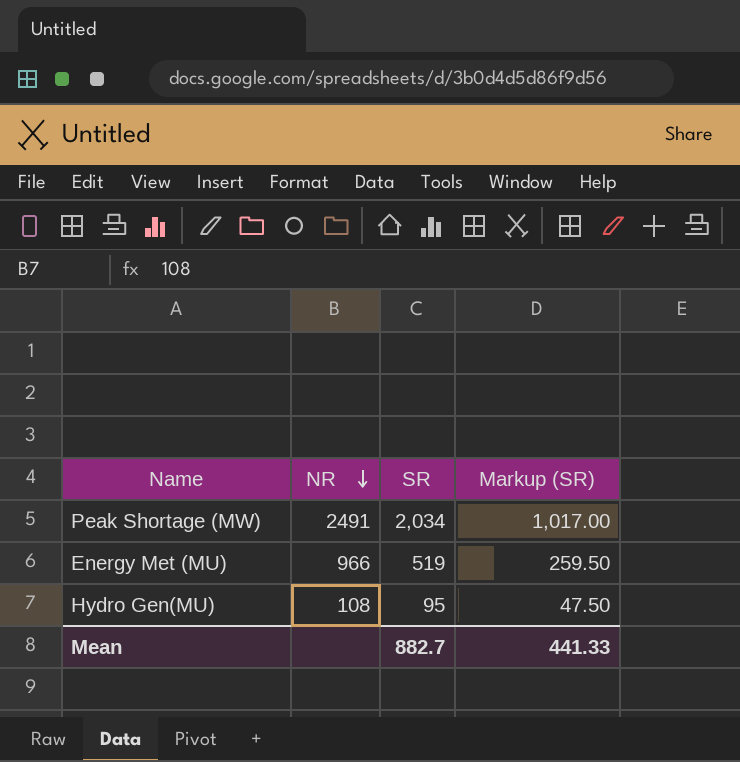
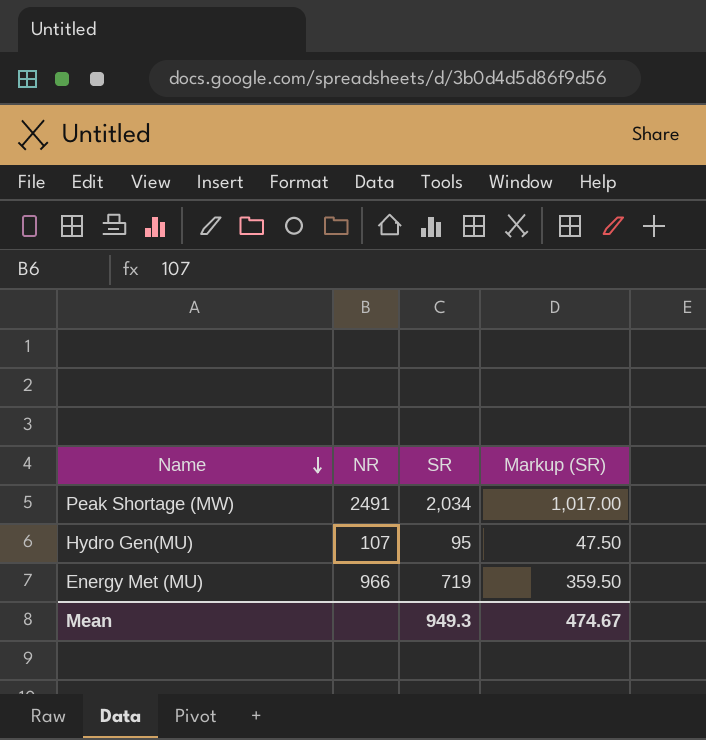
row order: NR descending -> Name descending
Hydro Gen(MU) | NR: 108 -> 107
Energy Met (MU) | SR: 519 -> 719
Energy Met (MU) | Markup (SR): 259.50 -> 359.50
Mean | SR: 882.7 -> 949.3
Mean | Markup (SR): 441.33 -> 474.67

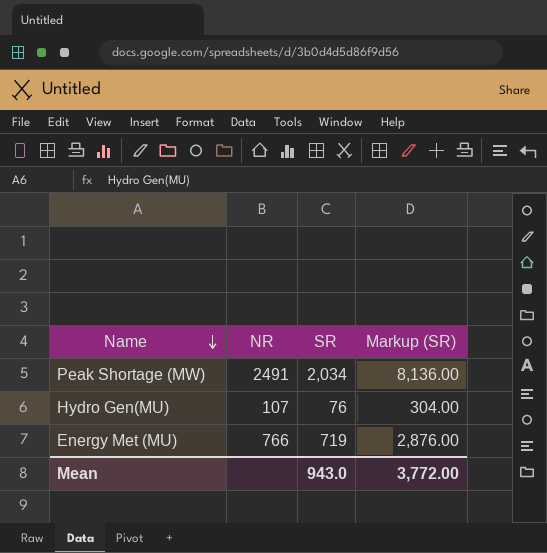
column Markup (SR) | formula: [SR] * 0.5 -> [SR] * 4
Hydro Gen(MU) | SR: 95 -> 76
Energy Met (MU) | NR: 966 -> 766
Mean | SR: 949.3 -> 943.0
Mean | Markup (SR): 474.67 -> 3,772.00

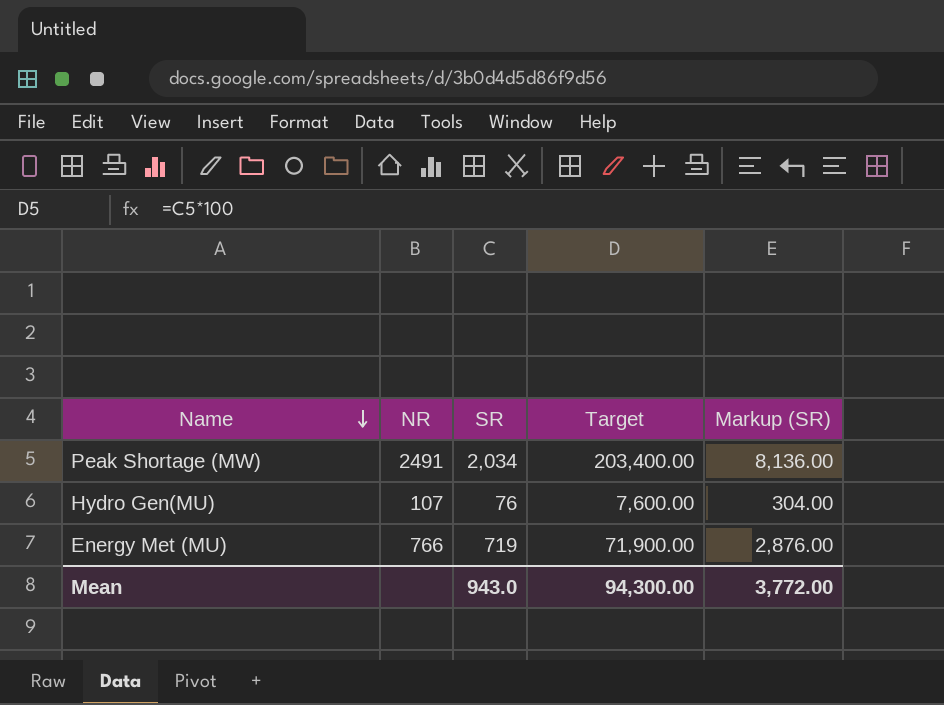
column Target | formula: none -> [SR] * 100

